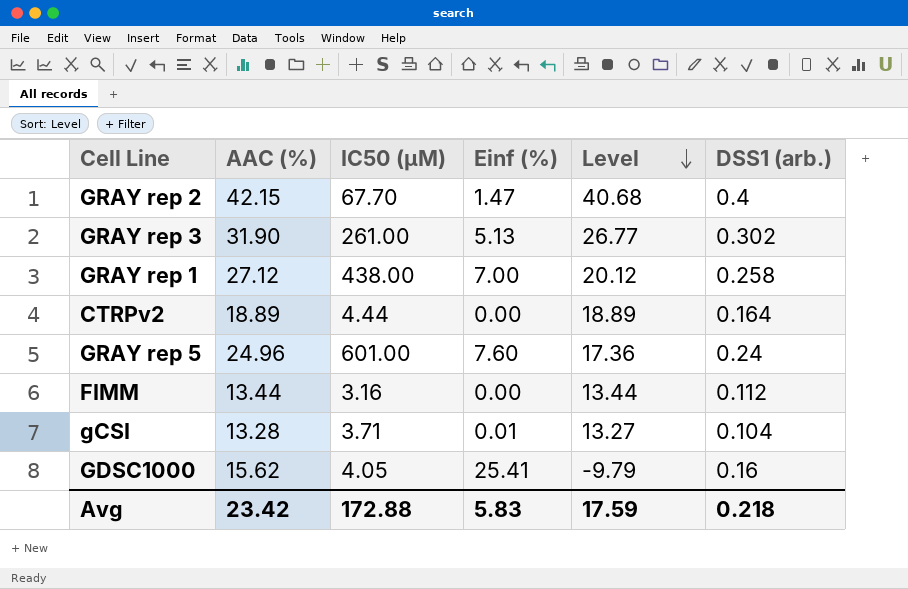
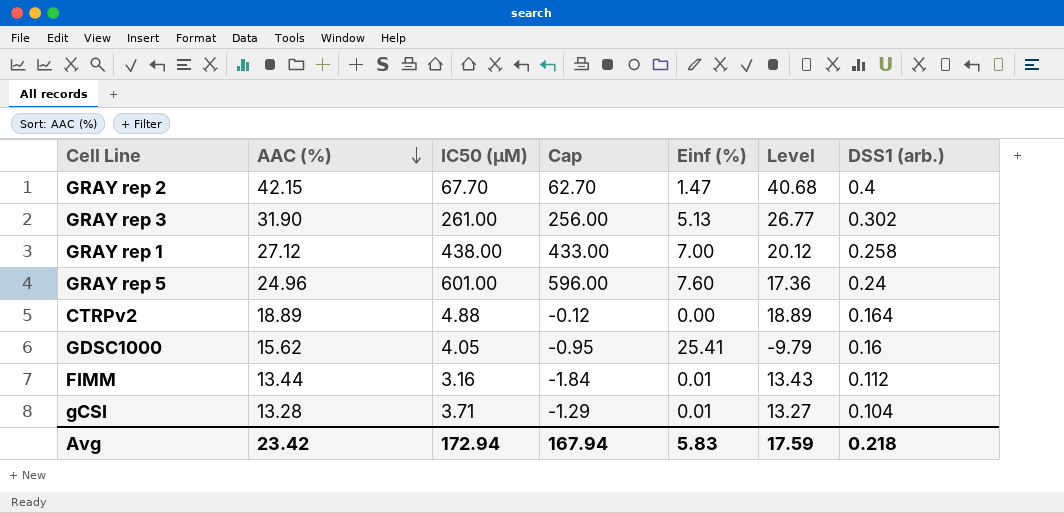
row order: Level descending -> AAC (%) descending
column Cap | formula: none -> [IC50 (µM)] - 5
CTRPv2 | IC50 (µM): 4.44 -> 4.88
FIMM | Einf (%): 0.00 -> 0.01
FIMM | Level: 13.44 -> 13.43
Avg | IC50 (µM): 172.88 -> 172.94

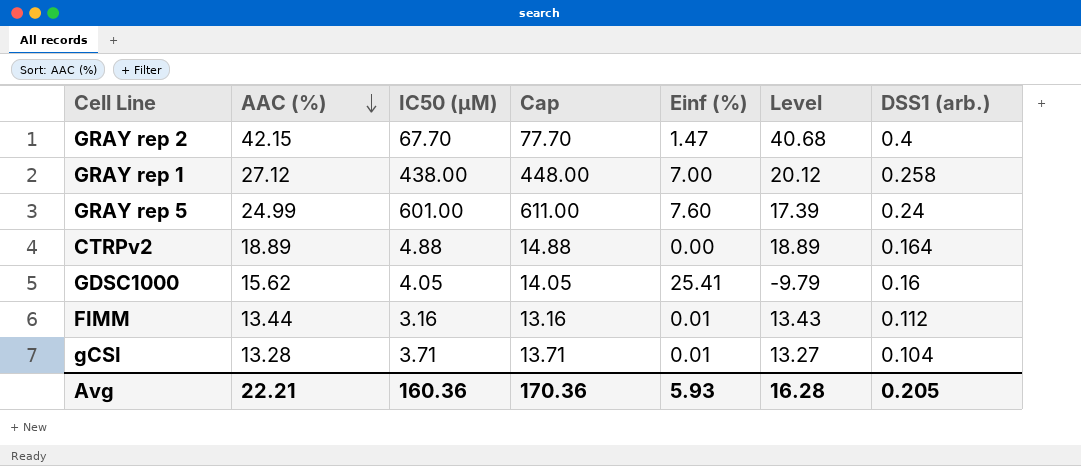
column Cap | formula: [IC50 (µM)] - 5 -> [IC50 (µM)] + 10
row GRAY rep 3: 31.90 | 261.00 | 256.00 | 5.13 | 26.77 | 0.302 -> none
GRAY rep 5 | AAC (%): 24.96 -> 24.99
GRAY rep 5 | Level: 17.36 -> 17.39
Avg | AAC (%): 23.42 -> 22.21
Avg | IC50 (µM): 172.94 -> 160.36
Avg | Cap: 167.94 -> 170.36
Avg | Einf (%): 5.83 -> 5.93
Avg | Level: 17.59 -> 16.28
Avg | DSS1 (arb.): 0.218 -> 0.205

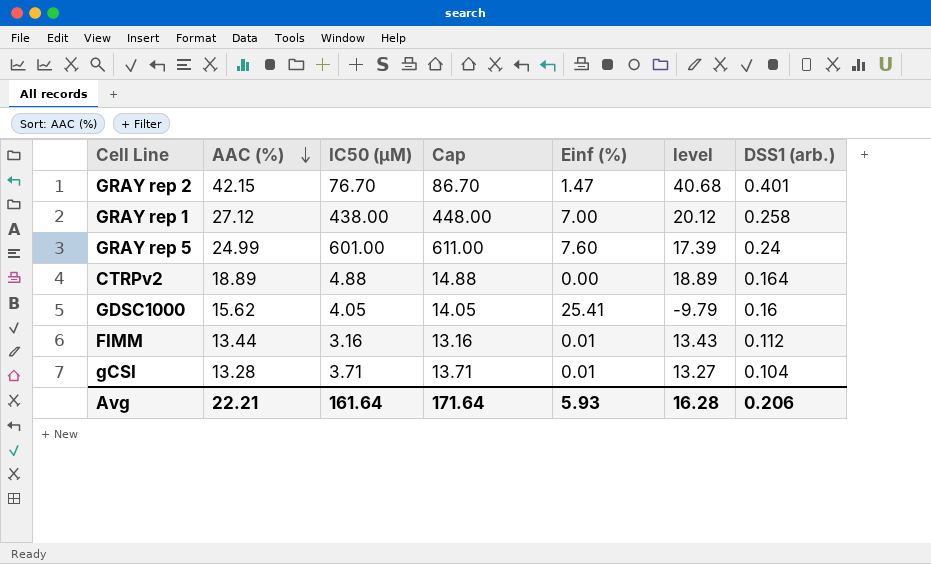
column name: Level -> level
GRAY rep 2 | IC50 (µM): 67.70 -> 76.70
GRAY rep 2 | Cap: 77.70 -> 86.70
GRAY rep 2 | DSS1 (arb.): 0.4 -> 0.401
Avg | IC50 (µM): 160.36 -> 161.64
Avg | Cap: 170.36 -> 171.64
Avg | DSS1 (arb.): 0.205 -> 0.206

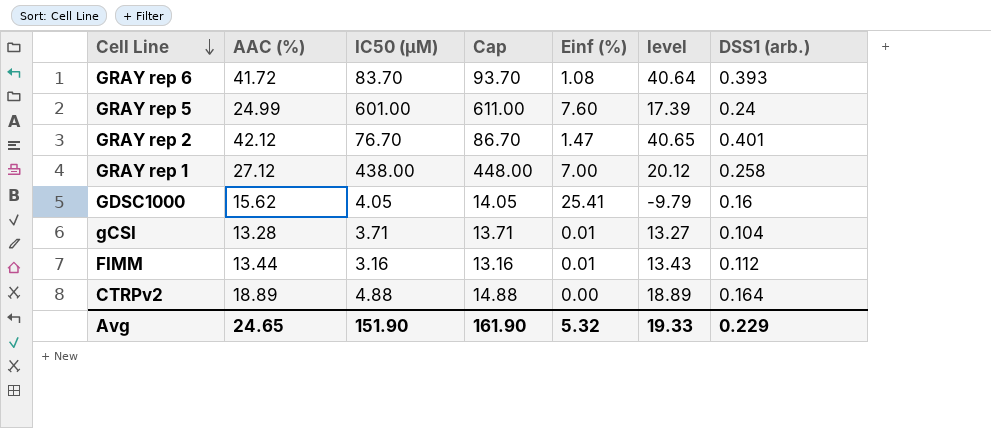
row order: AAC (%) descending -> Cell Line descending
row GRAY rep 6: none -> 41.72 | 83.70 | 93.70 | 1.08 | 40.64 | 0.393
GRAY rep 2 | AAC (%): 42.15 -> 42.12
GRAY rep 2 | level: 40.68 -> 40.65
Avg | AAC (%): 22.21 -> 24.65
Avg | IC50 (µM): 161.64 -> 151.90
Avg | Cap: 171.64 -> 161.90
Avg | Einf (%): 5.93 -> 5.32
Avg | level: 16.28 -> 19.33
Avg | DSS1 (arb.): 0.206 -> 0.229

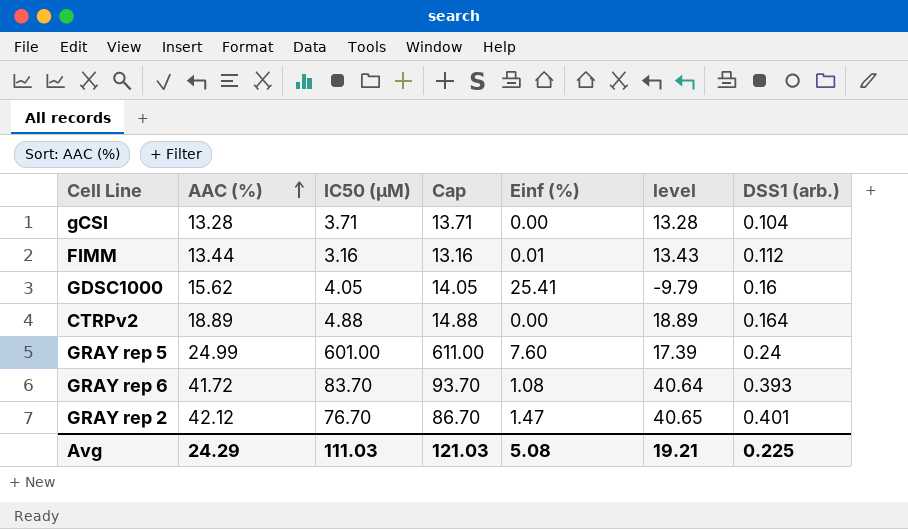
row order: Cell Line descending -> AAC (%) ascending
row GRAY rep 1: 27.12 | 438.00 | 448.00 | 7.00 | 20.12 | 0.258 -> none
gCSI | Einf (%): 0.01 -> 0.00
gCSI | level: 13.27 -> 13.28
Avg | AAC (%): 24.65 -> 24.29
Avg | IC50 (µM): 151.90 -> 111.03
Avg | Cap: 161.90 -> 121.03
Avg | Einf (%): 5.32 -> 5.08
Avg | level: 19.33 -> 19.21
Avg | DSS1 (arb.): 0.229 -> 0.225

